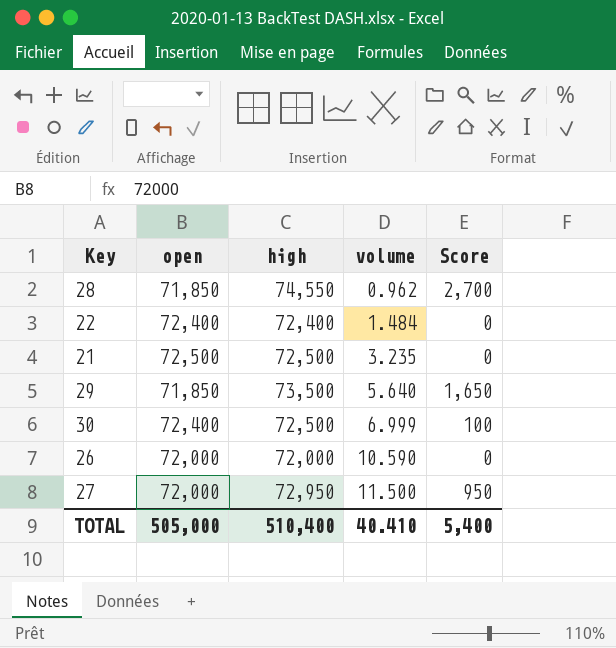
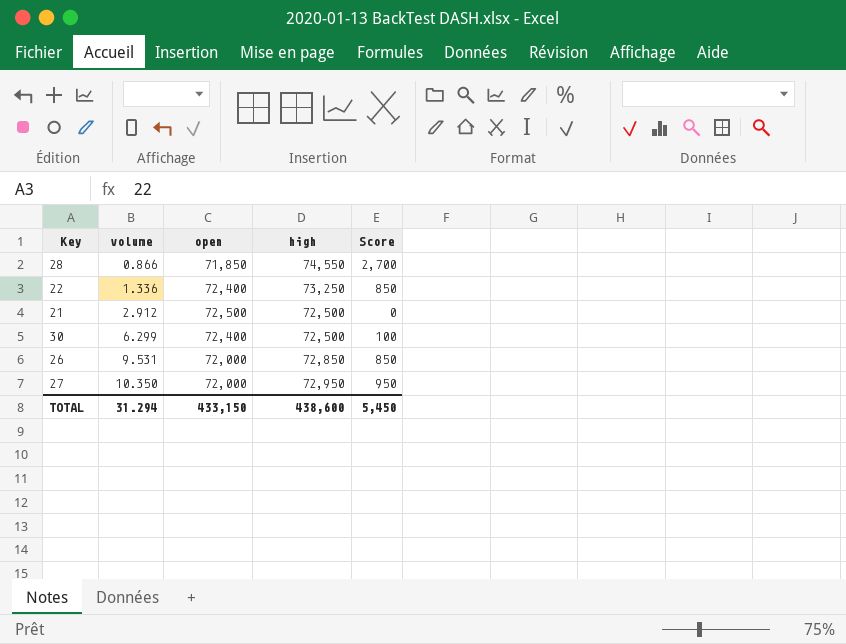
column volume | position: 4 -> 2
row 29: 71,850 | 73,500 | 5.640 | 1,650 -> none
28 | volume: 0.962 -> 0.866
22 | volume: 1.484 -> 1.336
22 | high: 72,400 -> 73,250
22 | Score: 0 -> 850
21 | volume: 3.235 -> 2.912
30 | volume: 6.999 -> 6.299
26 | volume: 10.590 -> 9.531
26 | high: 72,000 -> 72,850
26 | Score: 0 -> 850
27 | volume: 11.500 -> 10.350
TOTAL | volume: 40.410 -> 31.294
TOTAL | open: 505,000 -> 433,150
TOTAL | high: 510,400 -> 438,600
TOTAL | Score: 5,400 -> 5,450

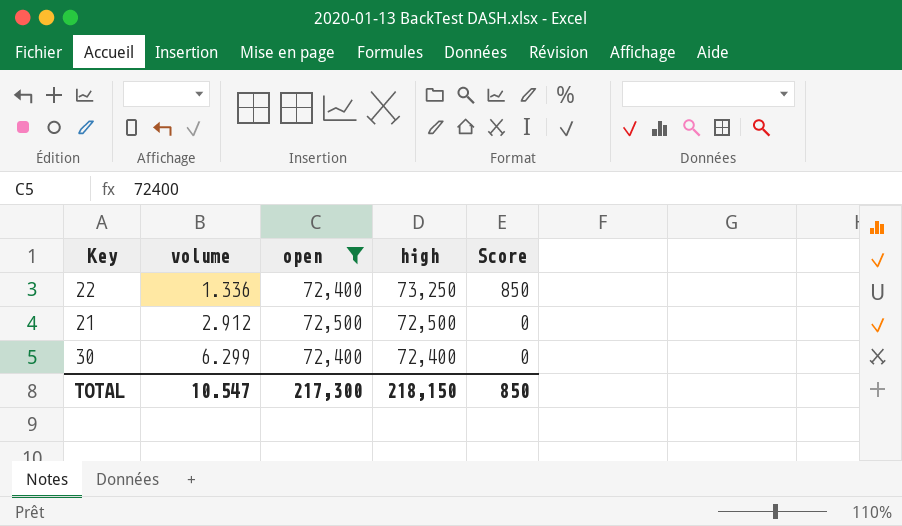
filter: none -> open >= 72,400
30 | high: 72,500 -> 72,400
30 | Score: 100 -> 0
TOTAL | volume: 31.294 -> 10.547
TOTAL | open: 433,150 -> 217,300
TOTAL | high: 438,600 -> 218,150
TOTAL | Score: 5,450 -> 850

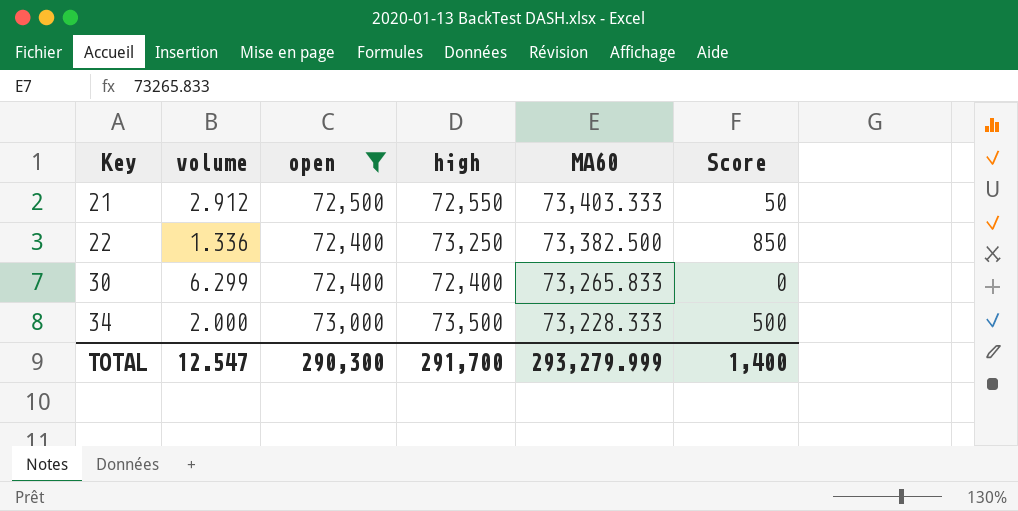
row order: volume ascending -> Key ascending
column MA60 | position: none -> 5
21 | high: 72,500 -> 72,550
21 | Score: 0 -> 50
row 34: none -> 2.000 | 73,000 | 73,500 | 73,228.333 | 500
TOTAL | volume: 10.547 -> 12.547
TOTAL | open: 217,300 -> 290,300
TOTAL | high: 218,150 -> 291,700
TOTAL | Score: 850 -> 1,400

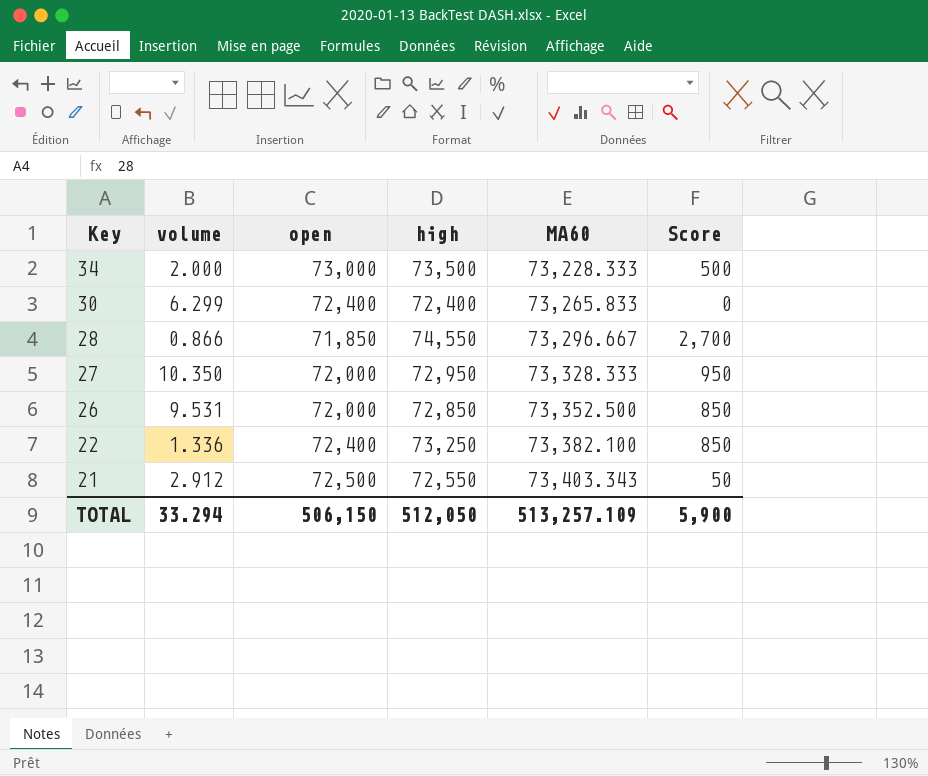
filter: open >= 72,400 -> none
row order: Key ascending -> Key descending
22 | MA60: 73,382.500 -> 73,382.100
21 | MA60: 73,403.333 -> 73,403.343
TOTAL | volume: 12.547 -> 33.294
TOTAL | open: 290,300 -> 506,150
TOTAL | high: 291,700 -> 512,050
TOTAL | MA60: 293,279.999 -> 513,257.109
TOTAL | Score: 1,400 -> 5,900

